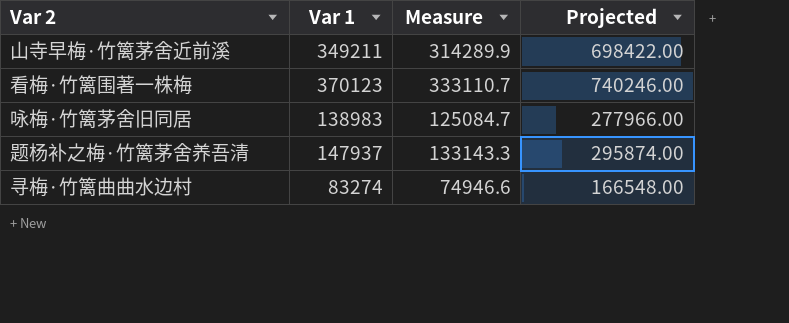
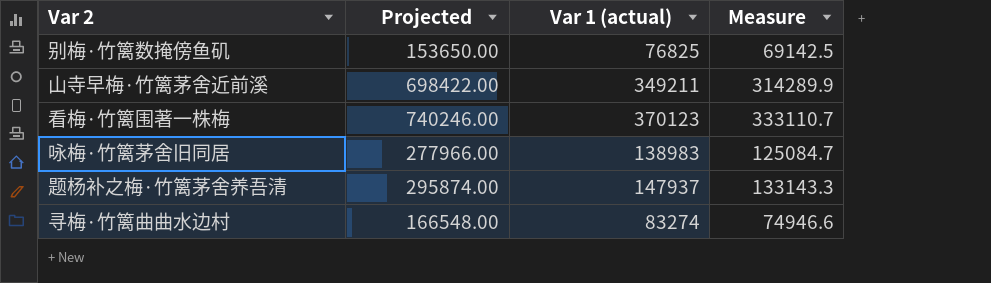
column Projected | position: 4 -> 2
column name: Var 1 -> Var 1 (actual)
row 别梅·竹篱数掩傍鱼矶: none -> 153650.00 | 76825 | 69142.5

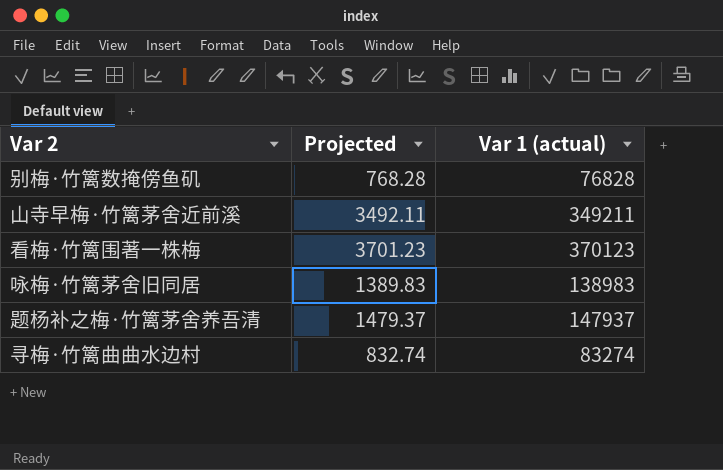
column Measure | formula: [Var 1 (actual)] * 0.9 -> none
column Projected | formula: [Var 1 (actual)] * 2 -> [Var 1 (actual)] * 0.01
别梅·竹篱数掩傍鱼矶 | Var 1 (actual): 76825 -> 76828

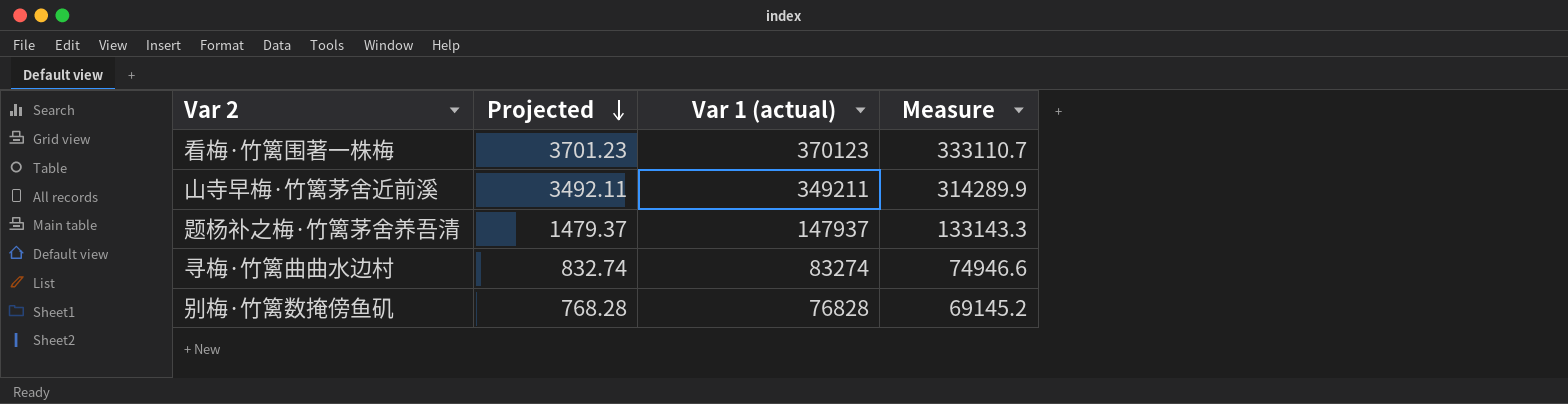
row order: none -> Projected descending
column Measure | formula: none -> [Var 1 (actual)] * 0.9
row 咏梅·竹篱茅舍旧同居: 1389.83 | 138983 -> none

